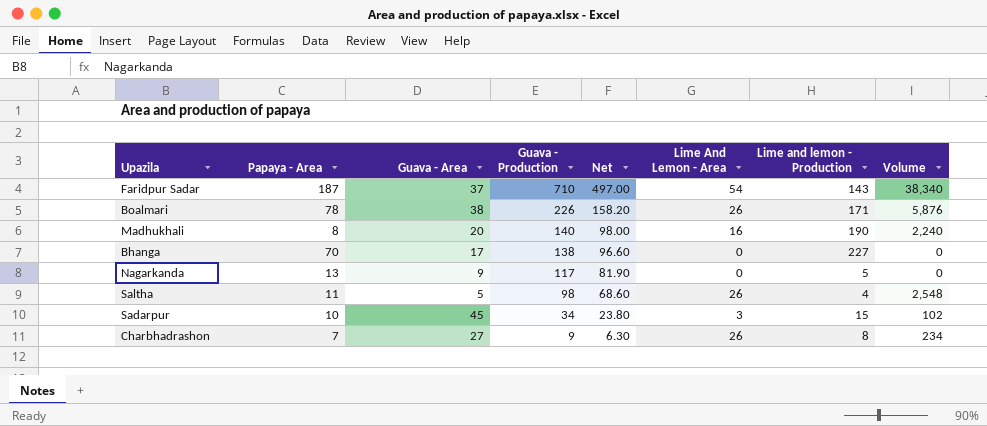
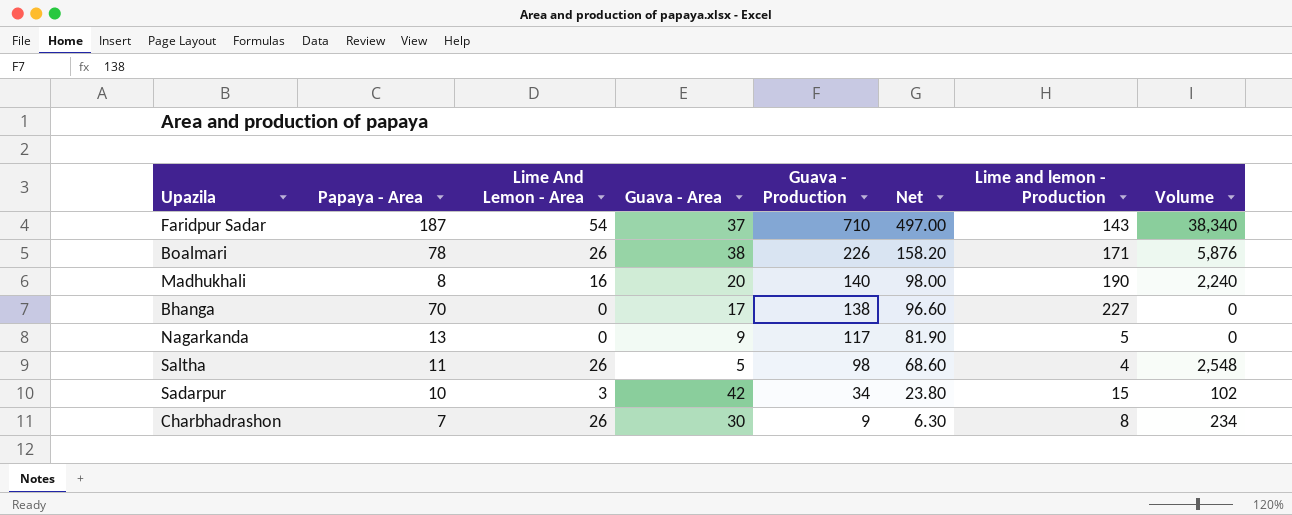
column Lime And Lemon - Area | position: 6 -> 3
Sadarpur | Guava - Area: 45 -> 42
Charbhadrashon | Guava - Area: 27 -> 30

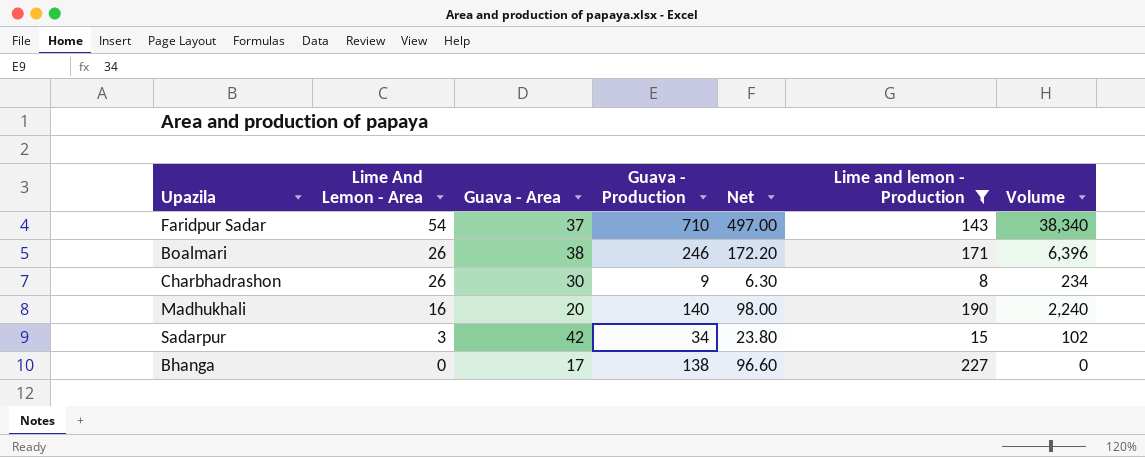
filter: none -> Lime and lemon - Production >= 8
row order: Guava - Production descending -> Lime And Lemon - Area descending
column Papaya - Area | position: 2 -> none
Boalmari | Guava - Production: 226 -> 246
Boalmari | Net: 158.20 -> 172.20
Boalmari | Volume: 5,876 -> 6,396

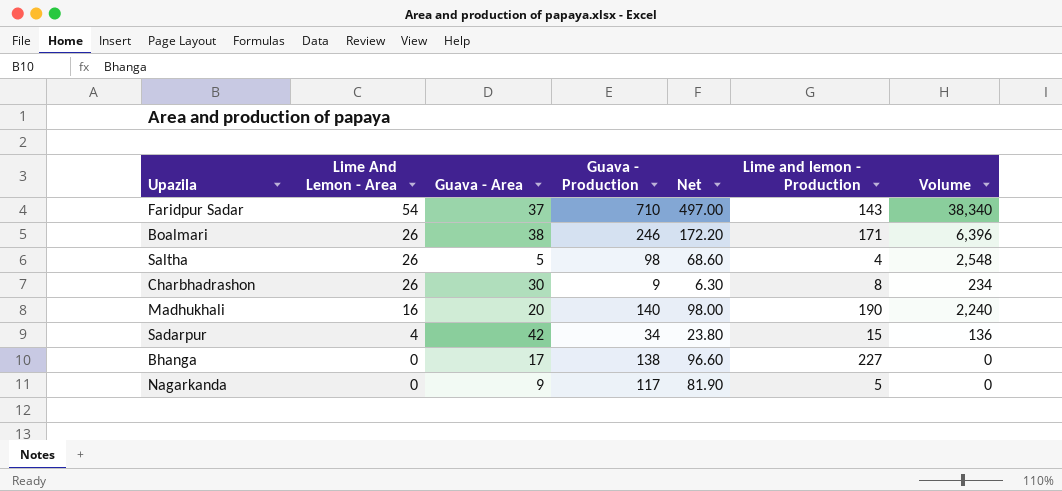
filter: Lime and lemon - Production >= 8 -> none
Sadarpur | Lime And Lemon - Area: 3 -> 4
Sadarpur | Volume: 102 -> 136

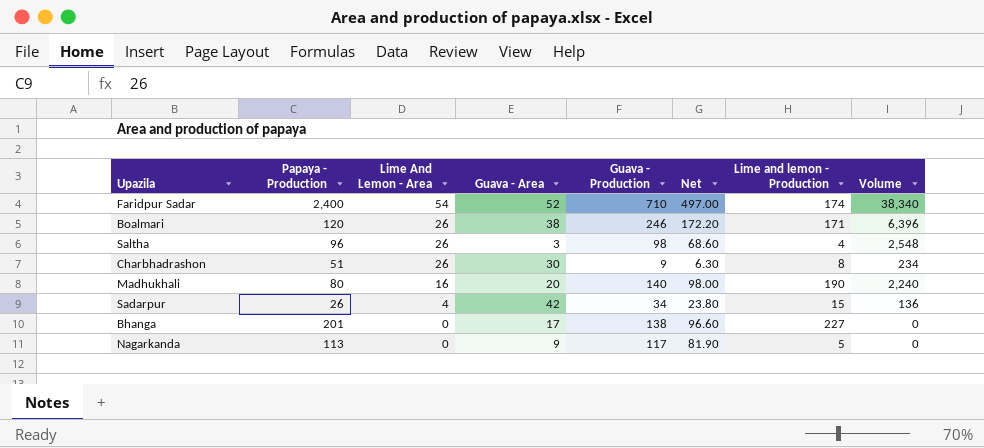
column Papaya - Production | position: none -> 2
Faridpur Sadar | Guava - Area: 37 -> 52
Faridpur Sadar | Lime and lemon - Production: 143 -> 174
Saltha | Guava - Area: 5 -> 3

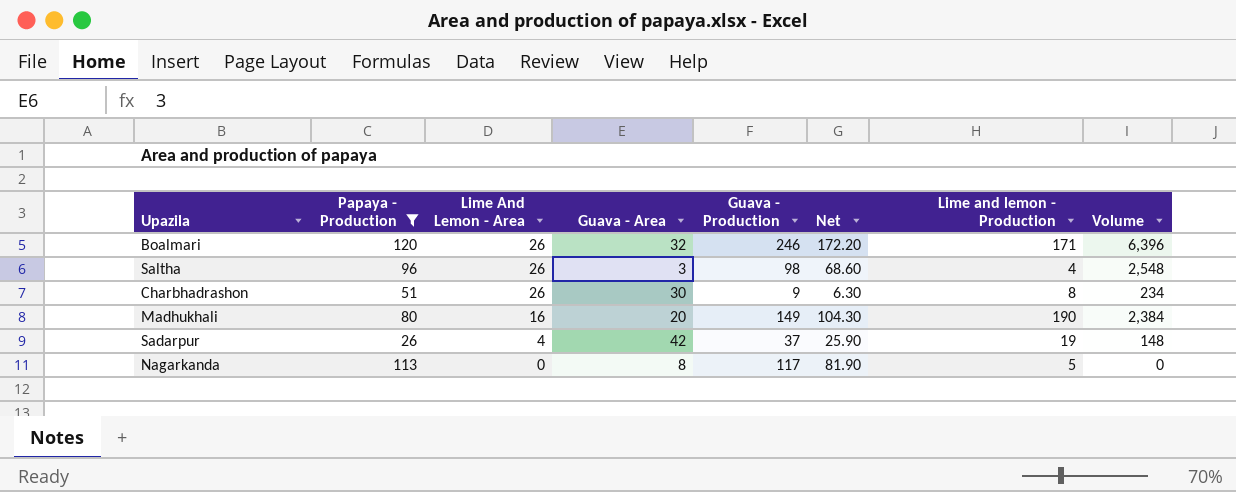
filter: none -> Papaya - Production <= 120
Boalmari | Guava - Area: 38 -> 32
Madhukhali | Guava - Production: 140 -> 149
Madhukhali | Net: 98.00 -> 104.30
Madhukhali | Volume: 2,240 -> 2,384
Sadarpur | Guava - Production: 34 -> 37
Sadarpur | Net: 23.80 -> 25.90
Sadarpur | Lime and lemon - Production: 15 -> 19
Sadarpur | Volume: 136 -> 148
Nagarkanda | Guava - Area: 9 -> 8

